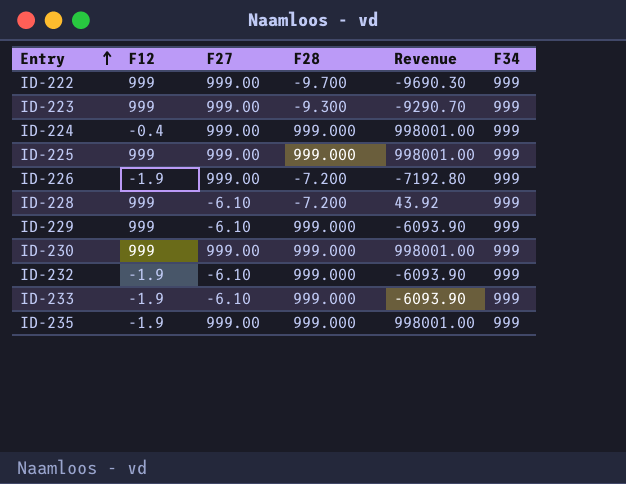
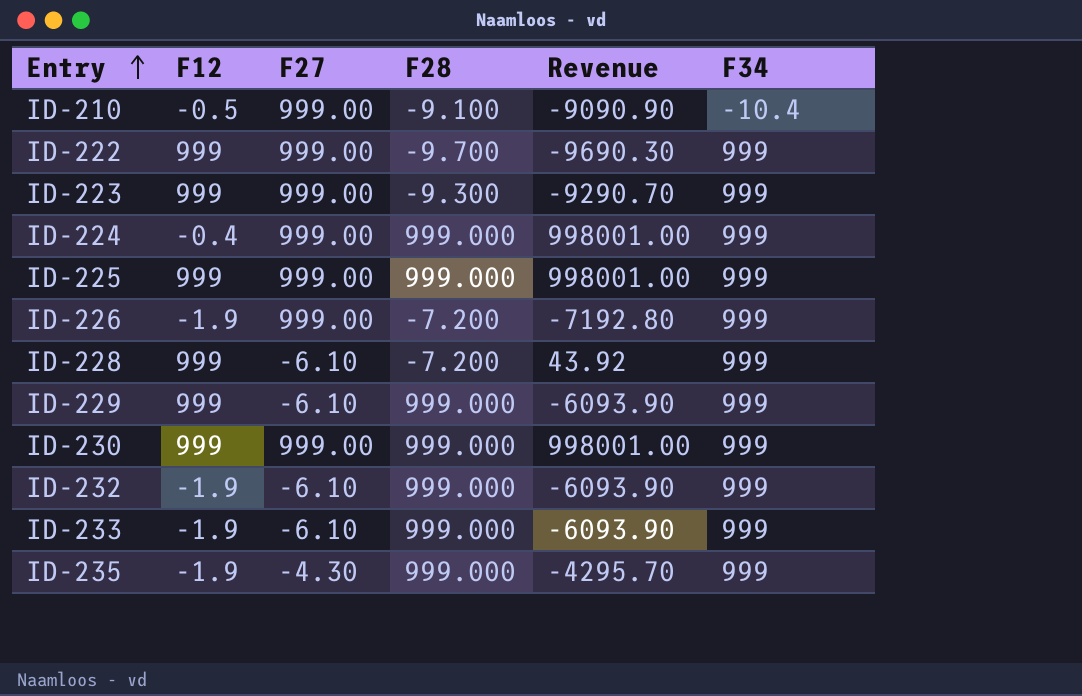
row ID-210: none -> -0.5 | 999.00 | -9.100 | -9090.90 | -10.4
ID-235 | F27: 999.00 -> -4.30
ID-235 | Revenue: 998001.00 -> -4295.70

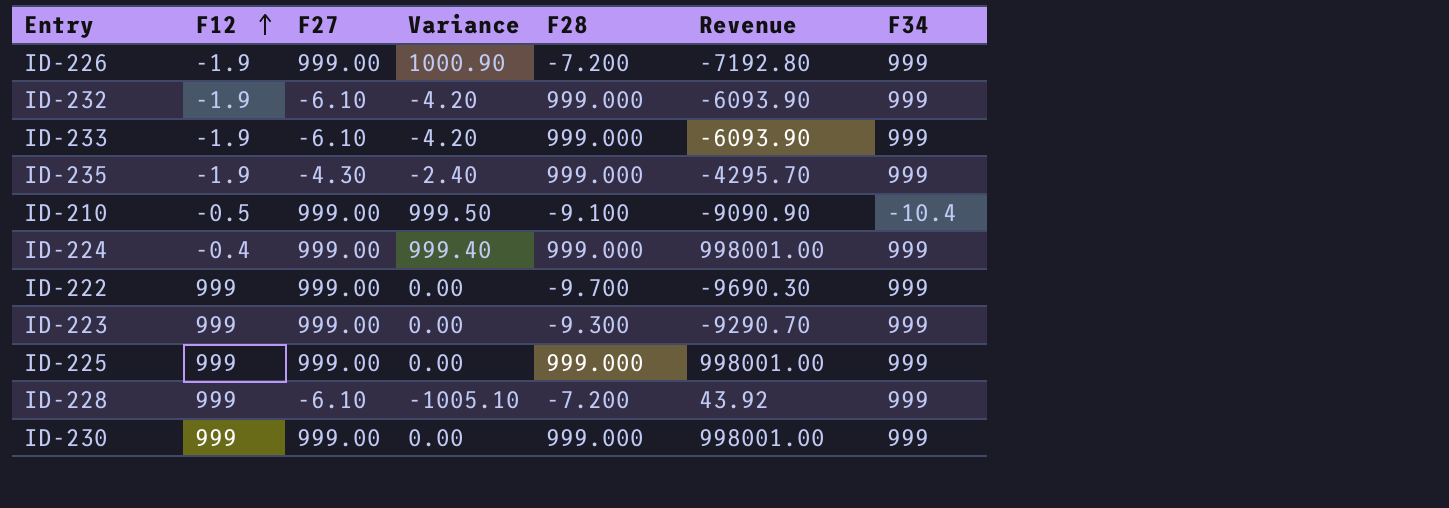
row order: Entry ascending -> F12 ascending
column Variance | formula: none -> [F27] - [F12]
row ID-229: 999 | -6.10 | 999.000 | -6093.90 | 999 -> none

